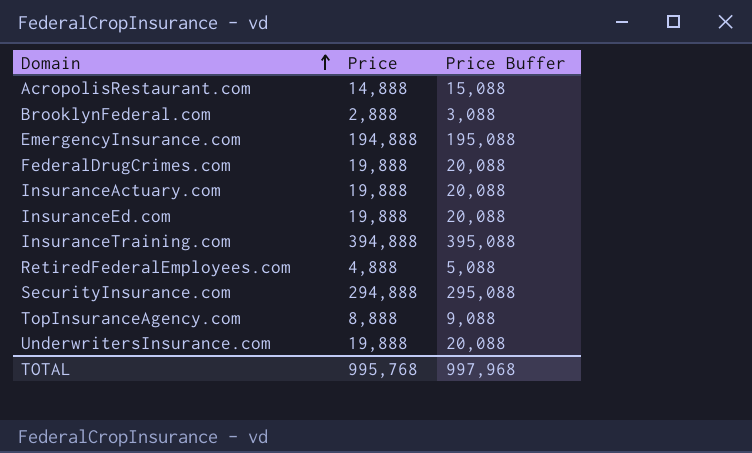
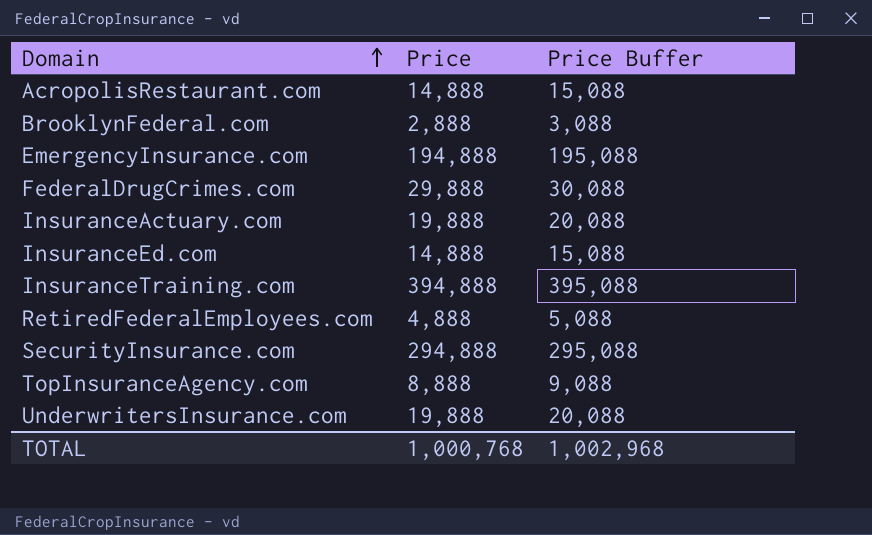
FederalDrugCrimes.com | Price: 19,888 -> 29,888
FederalDrugCrimes.com | Price Buffer: 20,088 -> 30,088
InsuranceEd.com | Price: 19,888 -> 14,888
InsuranceEd.com | Price Buffer: 20,088 -> 15,088
TOTAL | Price: 995,768 -> 1,000,768
TOTAL | Price Buffer: 997,968 -> 1,002,968

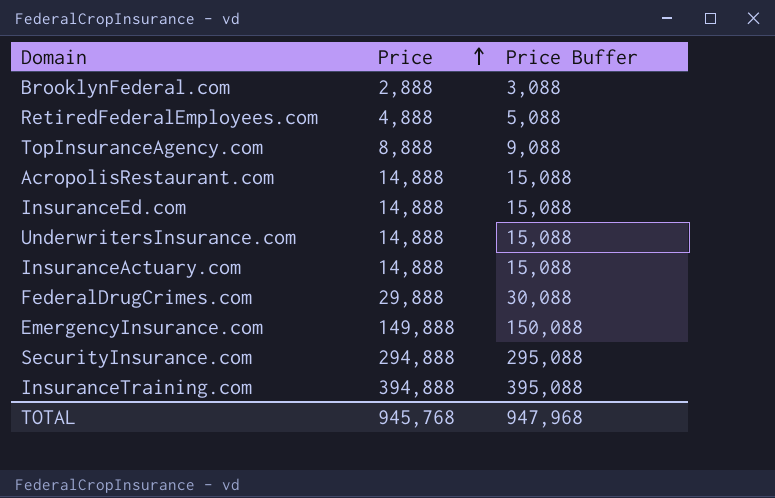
row order: Domain ascending -> Price ascending
UnderwritersInsurance.com | Price: 19,888 -> 14,888
UnderwritersInsurance.com | Price Buffer: 20,088 -> 15,088
InsuranceActuary.com | Price: 19,888 -> 14,888
InsuranceActuary.com | Price Buffer: 20,088 -> 15,088
EmergencyInsurance.com | Price: 194,888 -> 149,888
EmergencyInsurance.com | Price Buffer: 195,088 -> 150,088
TOTAL | Price: 1,000,768 -> 945,768
TOTAL | Price Buffer: 1,002,968 -> 947,968

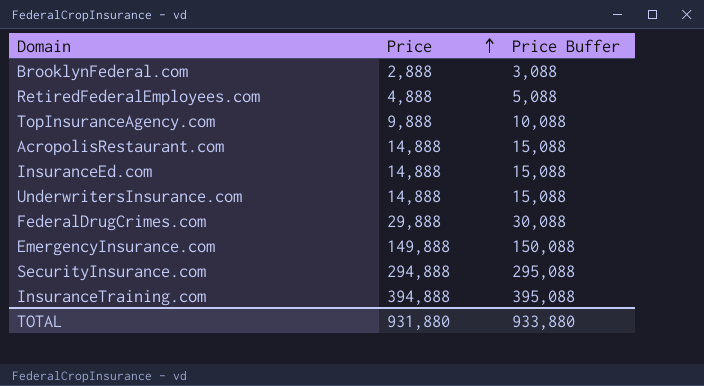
row InsuranceActuary.com: 14,888 | 15,088 -> none
TopInsuranceAgency.com | Price: 8,888 -> 9,888
TopInsuranceAgency.com | Price Buffer: 9,088 -> 10,088
TOTAL | Price: 945,768 -> 931,880
TOTAL | Price Buffer: 947,968 -> 933,880

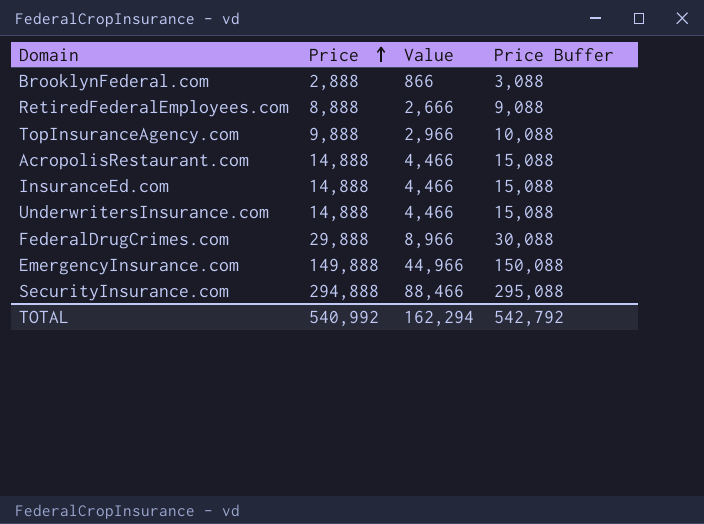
column Value | formula: none -> [Price] * 0.3
row InsuranceTraining.com: 394,888 | 395,088 -> none
RetiredFederalEmployees.com | Price: 4,888 -> 8,888
RetiredFederalEmployees.com | Price Buffer: 5,088 -> 9,088
TOTAL | Price: 931,880 -> 540,992
TOTAL | Price Buffer: 933,880 -> 542,792

